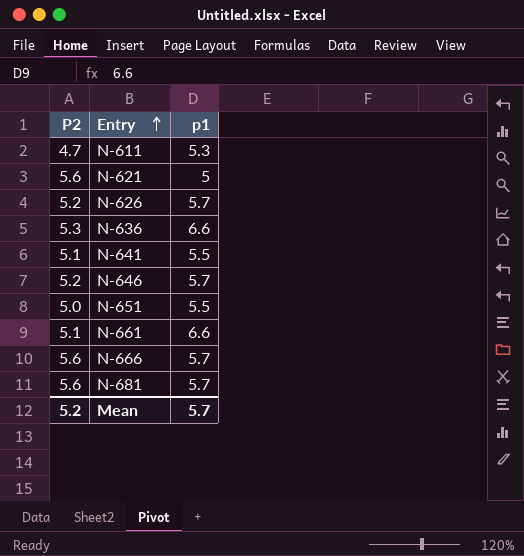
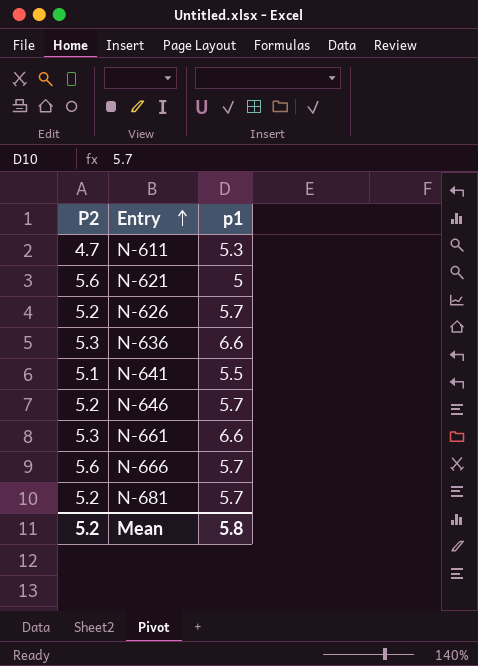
row N-651: 5.0 | 5.5 -> none
N-661 | P2: 5.1 -> 5.3
N-681 | P2: 5.6 -> 5.2
Mean | p1: 5.7 -> 5.8

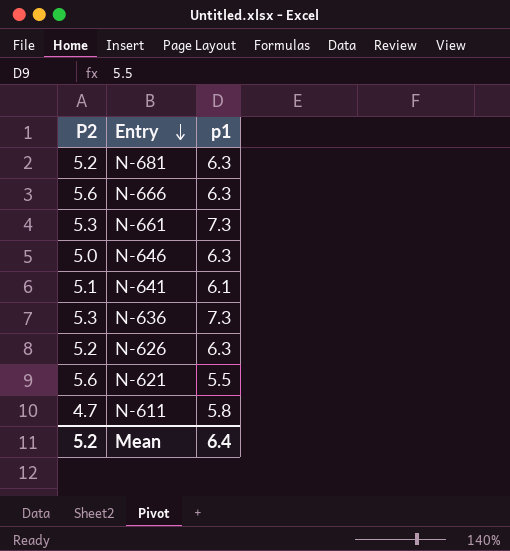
row order: Entry ascending -> Entry descending
N-681 | p1: 5.7 -> 6.3
N-666 | p1: 5.7 -> 6.3
N-661 | p1: 6.6 -> 7.3
N-646 | P2: 5.2 -> 5.0
N-646 | p1: 5.7 -> 6.3
N-641 | p1: 5.5 -> 6.1
N-636 | p1: 6.6 -> 7.3
N-626 | p1: 5.7 -> 6.3
N-621 | p1: 5 -> 5.5
N-611 | p1: 5.3 -> 5.8
Mean | p1: 5.8 -> 6.4

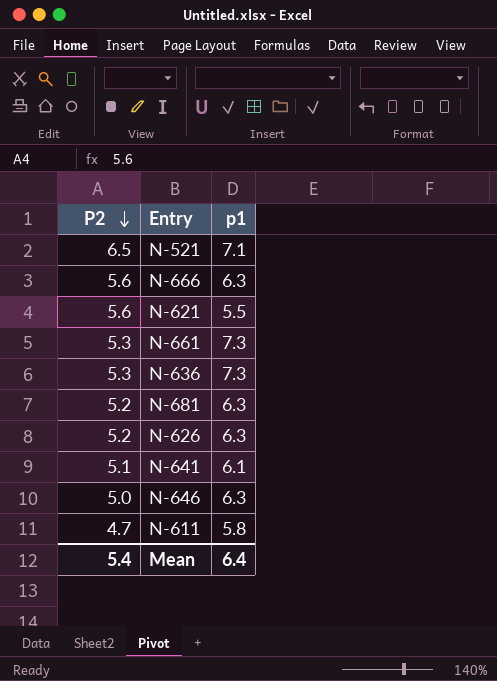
row order: Entry descending -> P2 descending
row N-521: none -> 6.5 | 7.1
Mean | P2: 5.2 -> 5.4

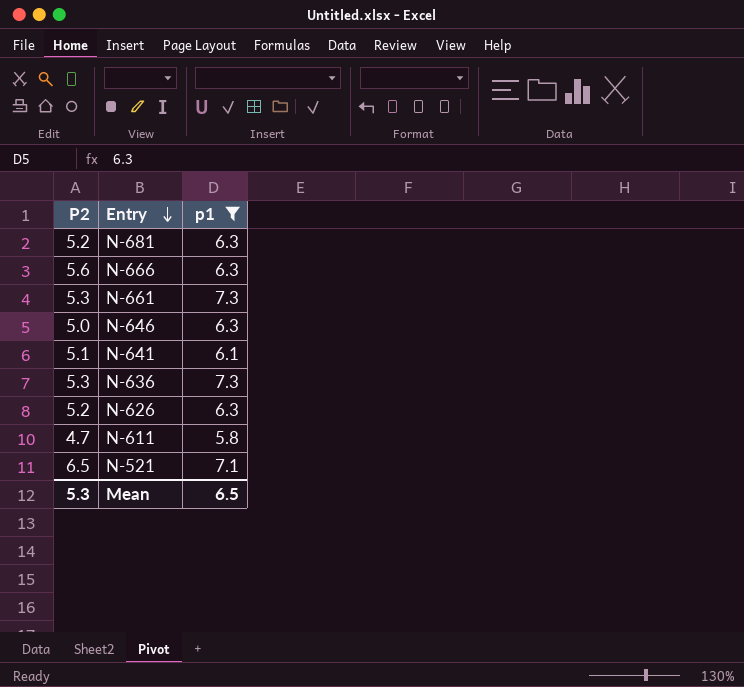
filter: none -> p1 != 5.5
row order: P2 descending -> Entry descending
Mean | P2: 5.4 -> 5.3
Mean | p1: 6.4 -> 6.5

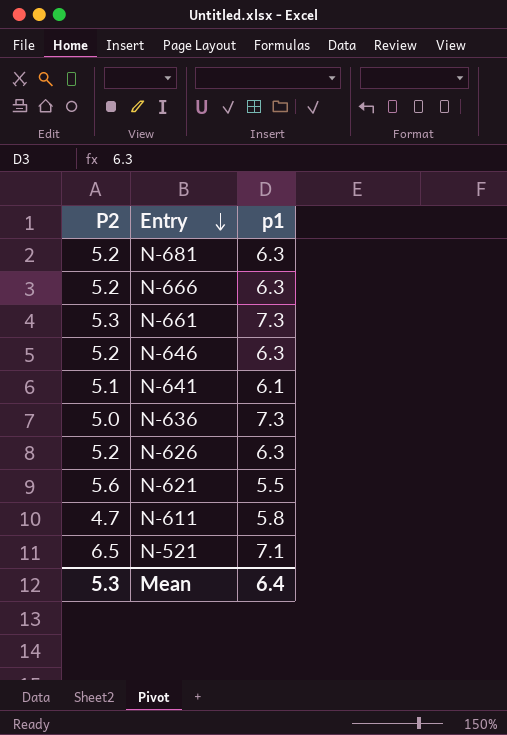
filter: p1 != 5.5 -> none
N-666 | P2: 5.6 -> 5.2
N-646 | P2: 5.0 -> 5.2
N-636 | P2: 5.3 -> 5.0
Mean | p1: 6.5 -> 6.4

